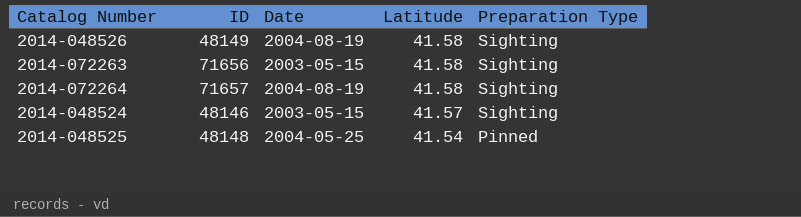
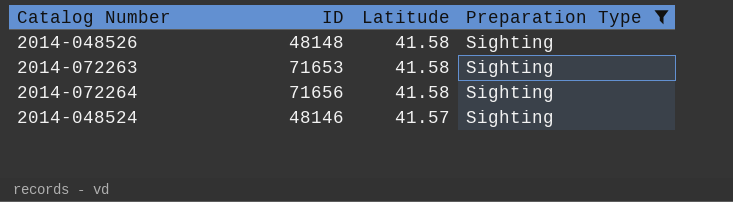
filter: none -> Preparation Type = Sighting
column Date | position: 3 -> none
2014-048526 | ID: 48149 -> 48148
2014-072263 | ID: 71656 -> 71653
2014-072264 | ID: 71657 -> 71656

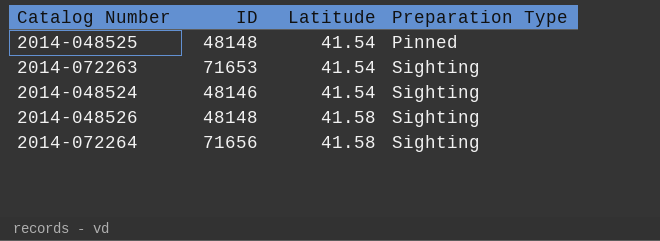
filter: Preparation Type = Sighting -> none
row order: Latitude descending -> Latitude ascending
2014-072263 | Latitude: 41.58 -> 41.54
2014-048524 | Latitude: 41.57 -> 41.54

